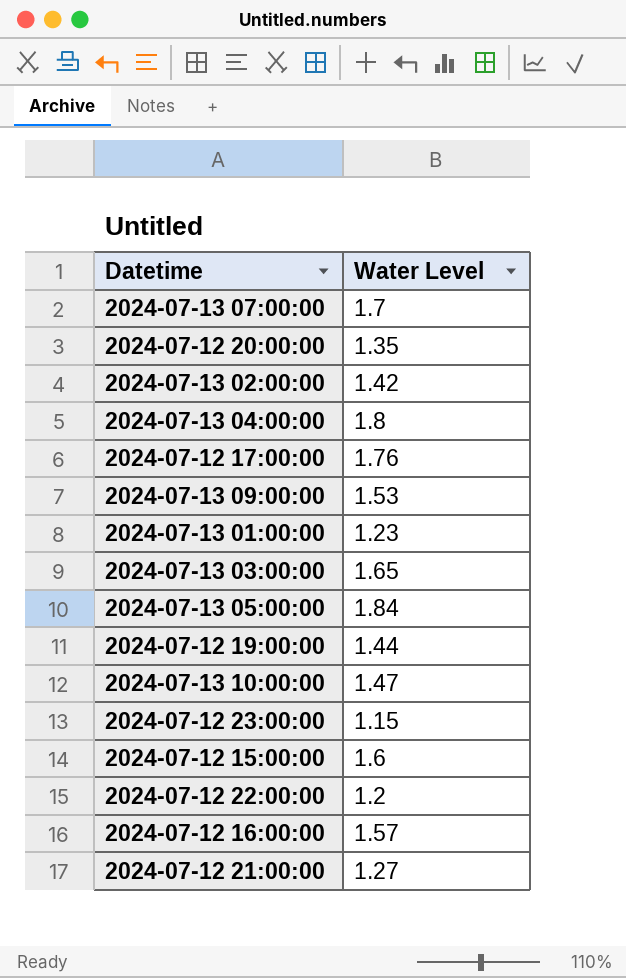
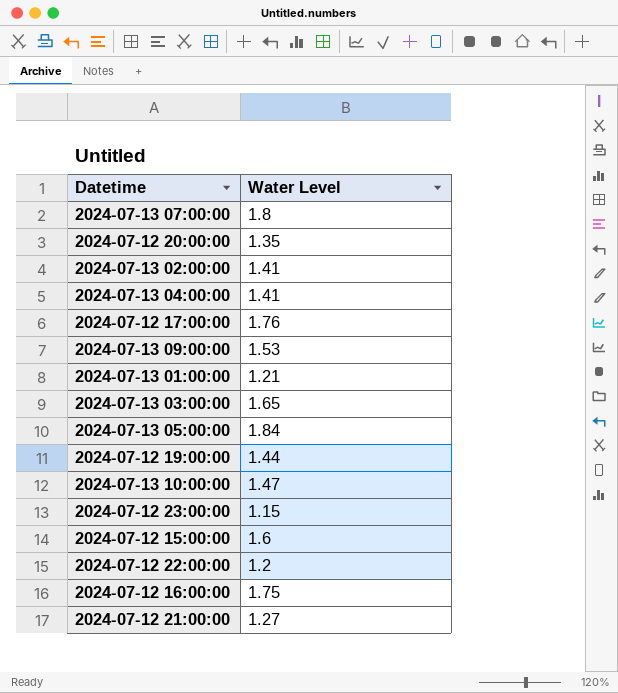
2024-07-13 07:00:00 | Water Level: 1.7 -> 1.8
2024-07-13 02:00:00 | Water Level: 1.42 -> 1.41
2024-07-13 04:00:00 | Water Level: 1.8 -> 1.41
2024-07-13 01:00:00 | Water Level: 1.23 -> 1.21
2024-07-12 16:00:00 | Water Level: 1.57 -> 1.75

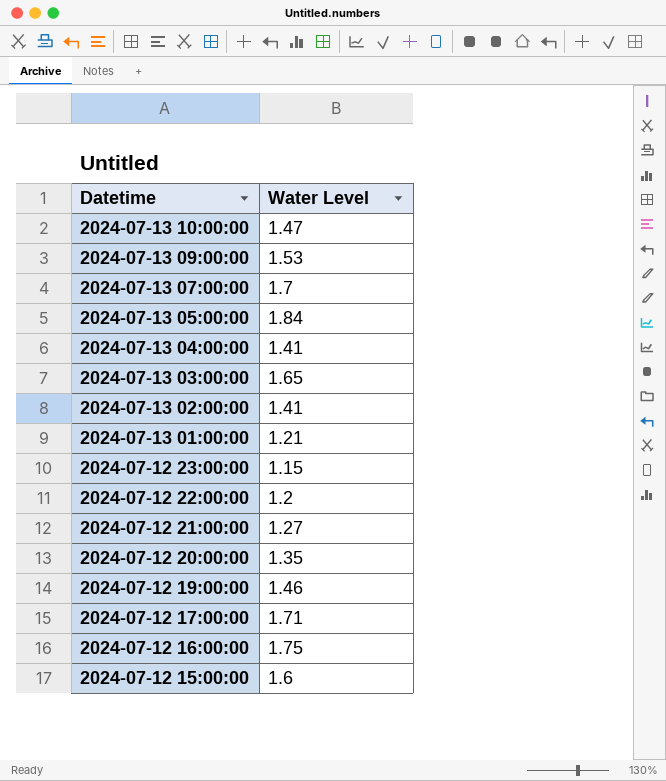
row order: none -> Datetime descending
2024-07-13 07:00:00 | Water Level: 1.8 -> 1.7
2024-07-12 19:00:00 | Water Level: 1.44 -> 1.46
2024-07-12 17:00:00 | Water Level: 1.76 -> 1.71

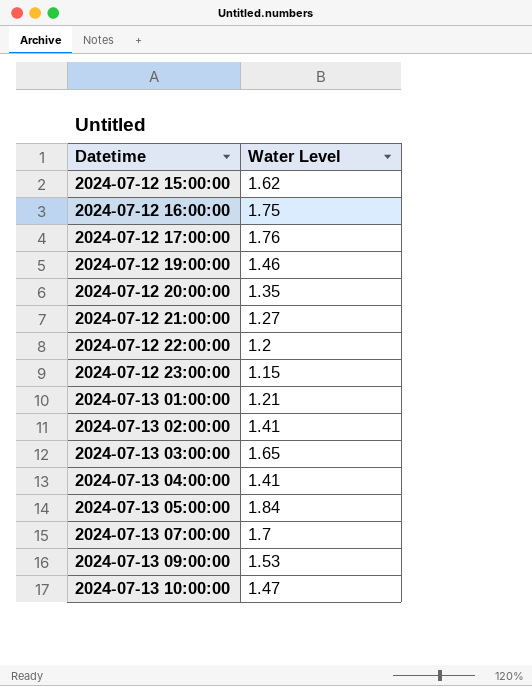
row order: Datetime descending -> Datetime ascending
2024-07-12 15:00:00 | Water Level: 1.6 -> 1.62
2024-07-12 17:00:00 | Water Level: 1.71 -> 1.76

